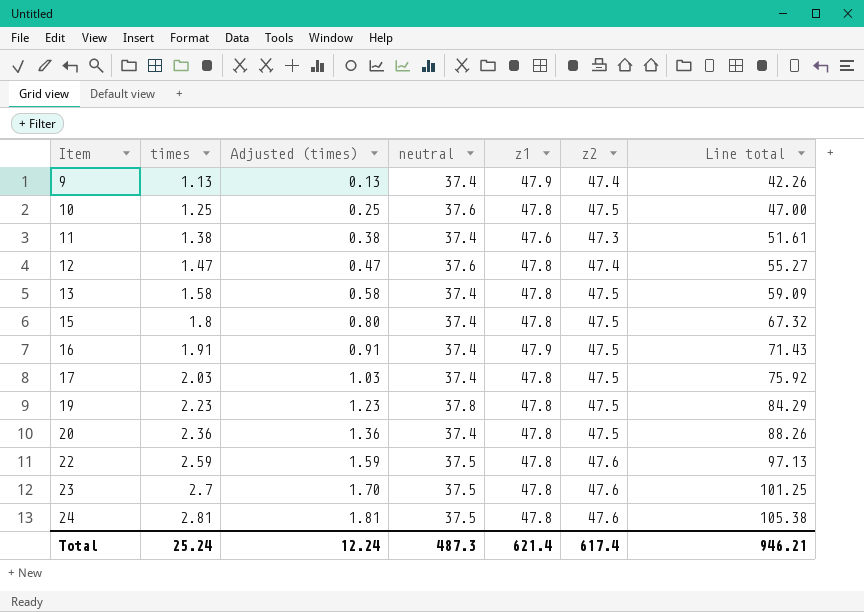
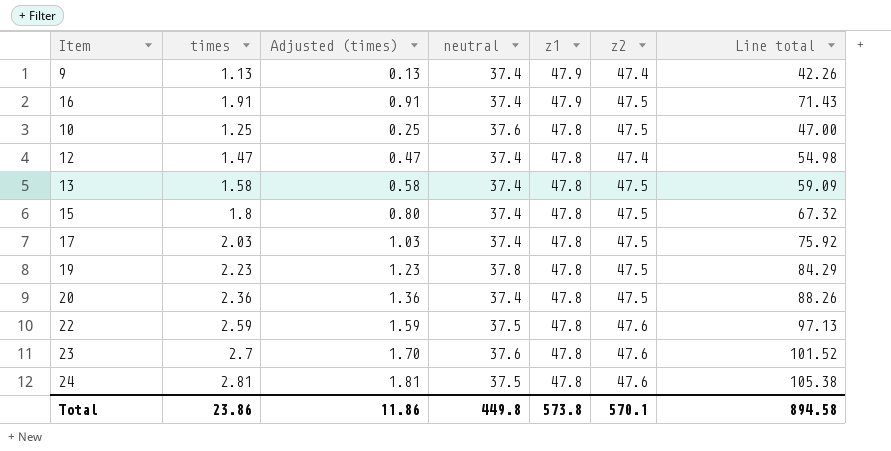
row order: Item ascending -> z1 descending
row 11: 1.38 | 0.38 | 37.4 | 47.6 | 47.3 | 51.61 -> none
12 | neutral: 37.6 -> 37.4
12 | Line total: 55.27 -> 54.98
23 | neutral: 37.5 -> 37.6
23 | Line total: 101.25 -> 101.52
Total | times: 25.24 -> 23.86
Total | Adjusted (times): 12.24 -> 11.86
Total | neutral: 487.3 -> 449.8
Total | z1: 621.4 -> 573.8
Total | z2: 617.4 -> 570.1
Total | Line total: 946.21 -> 894.58

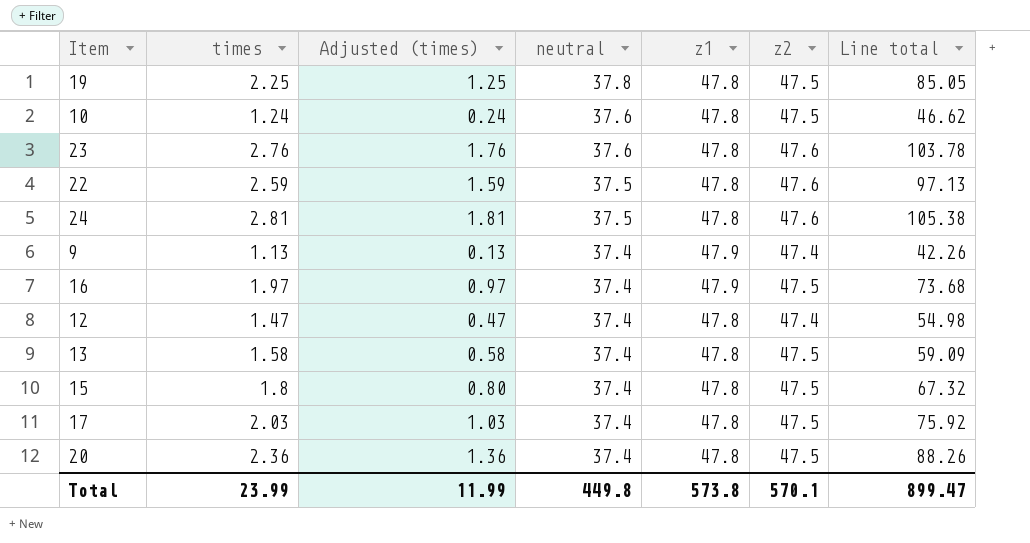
row order: z1 descending -> neutral descending
19 | times: 2.23 -> 2.25
19 | Adjusted (times): 1.23 -> 1.25
19 | Line total: 84.29 -> 85.05
10 | times: 1.25 -> 1.24
10 | Adjusted (times): 0.25 -> 0.24
10 | Line total: 47.00 -> 46.62
23 | times: 2.7 -> 2.76
23 | Adjusted (times): 1.70 -> 1.76
23 | Line total: 101.52 -> 103.78
16 | times: 1.91 -> 1.97
16 | Adjusted (times): 0.91 -> 0.97
16 | Line total: 71.43 -> 73.68
Total | times: 23.86 -> 23.99
Total | Adjusted (times): 11.86 -> 11.99
Total | Line total: 894.58 -> 899.47

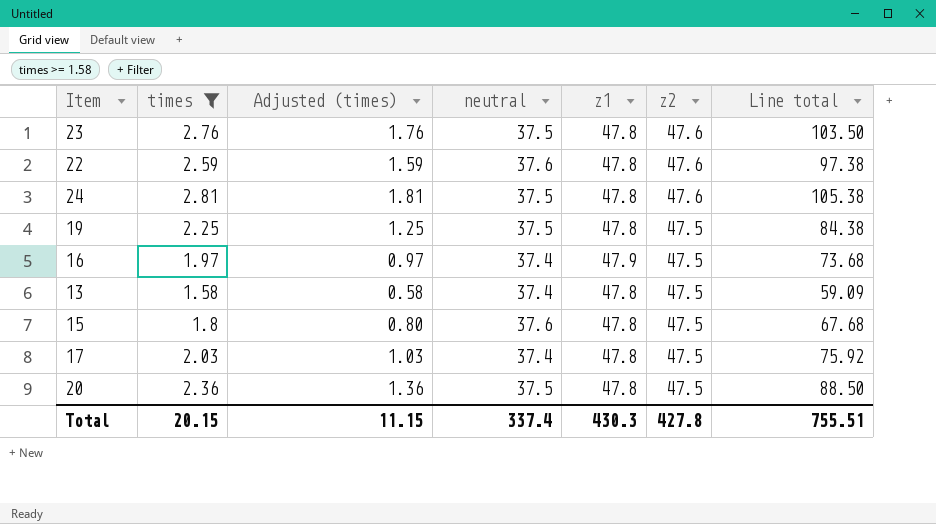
filter: none -> times >= 1.58
row order: neutral descending -> z2 descending
23 | neutral: 37.6 -> 37.5
23 | Line total: 103.78 -> 103.50
22 | neutral: 37.5 -> 37.6
22 | Line total: 97.13 -> 97.38
19 | neutral: 37.8 -> 37.5
19 | Line total: 85.05 -> 84.38
15 | neutral: 37.4 -> 37.6
15 | Line total: 67.32 -> 67.68
20 | neutral: 37.4 -> 37.5
20 | Line total: 88.26 -> 88.50
Total | times: 23.99 -> 20.15
Total | Adjusted (times): 11.99 -> 11.15
Total | neutral: 449.8 -> 337.4
Total | z1: 573.8 -> 430.3
Total | z2: 570.1 -> 427.8
Total | Line total: 899.47 -> 755.51

